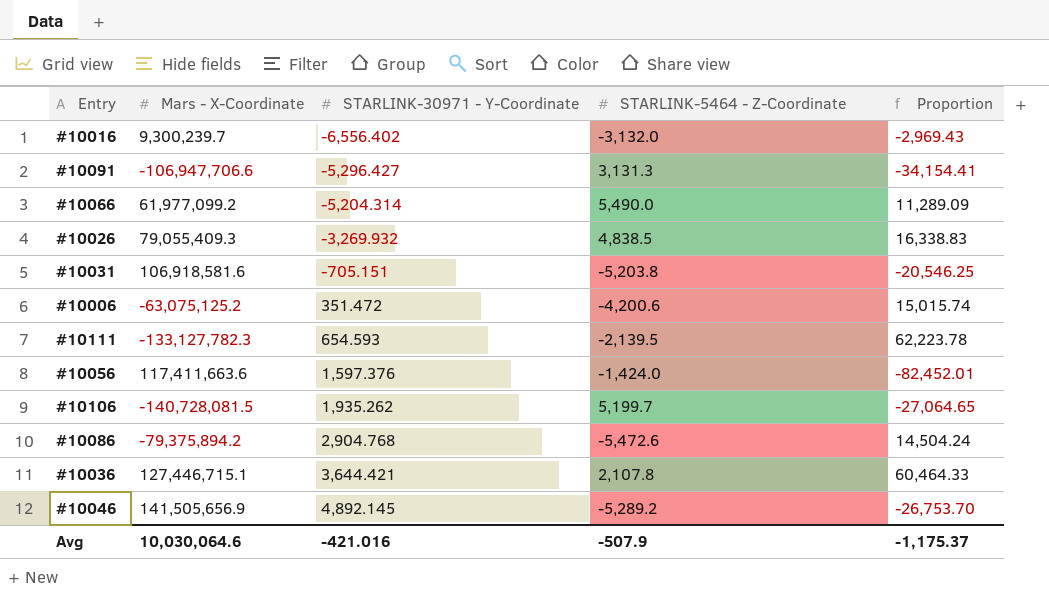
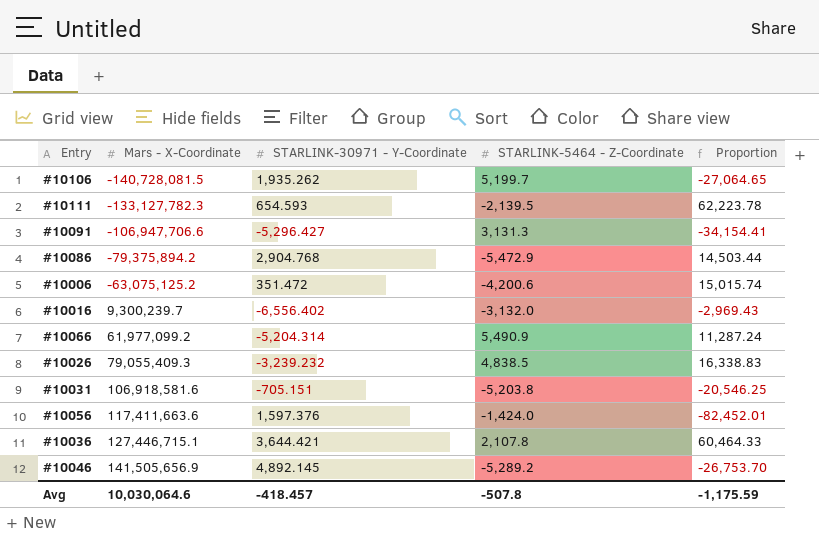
row order: STARLINK-30971 - Y-Coordinate ascending -> Mars - X-Coordinate ascending
#10086 | STARLINK-5464 - Z-Coordinate: -5,472.6 -> -5,472.9
#10086 | Proportion: 14,504.24 -> 14,503.44
#10066 | STARLINK-5464 - Z-Coordinate: 5,490.0 -> 5,490.9
#10066 | Proportion: 11,289.09 -> 11,287.24
#10026 | STARLINK-30971 - Y-Coordinate: -3,269.932 -> -3,239.232
Avg | STARLINK-30971 - Y-Coordinate: -421.016 -> -418.457
Avg | STARLINK-5464 - Z-Coordinate: -507.9 -> -507.8
Avg | Proportion: -1,175.37 -> -1,175.59

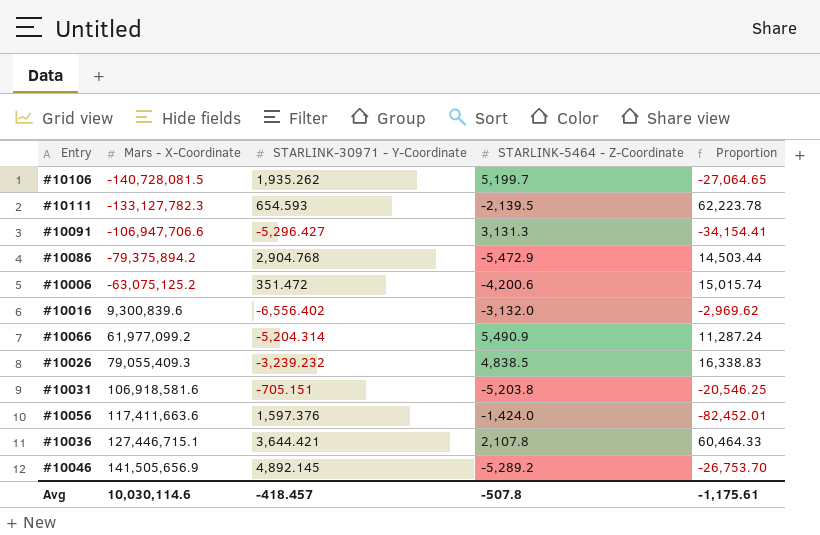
#10016 | Mars - X-Coordinate: 9,300,239.7 -> 9,300,839.6
#10016 | Proportion: -2,969.43 -> -2,969.62
Avg | Mars - X-Coordinate: 10,030,064.6 -> 10,030,114.6
Avg | Proportion: -1,175.59 -> -1,175.61

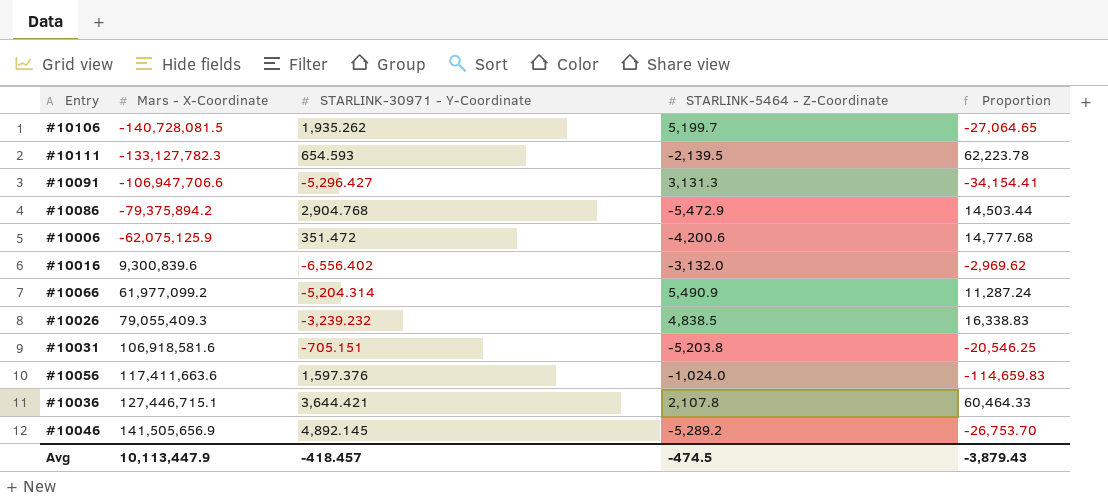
#10006 | Mars - X-Coordinate: -63,075,125.2 -> -62,075,125.9
#10006 | Proportion: 15,015.74 -> 14,777.68
#10056 | STARLINK-5464 - Z-Coordinate: -1,424.0 -> -1,024.0
#10056 | Proportion: -82,452.01 -> -114,659.83
Avg | Mars - X-Coordinate: 10,030,114.6 -> 10,113,447.9
Avg | STARLINK-5464 - Z-Coordinate: -507.8 -> -474.5
Avg | Proportion: -1,175.61 -> -3,879.43

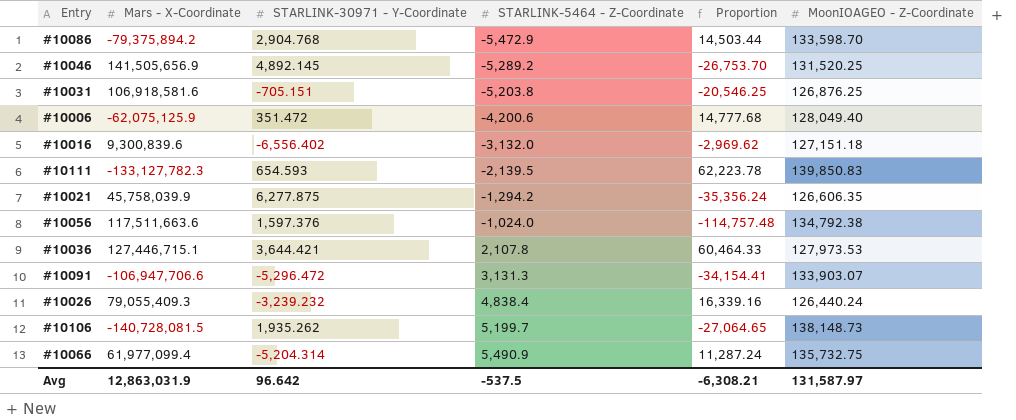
row order: Mars - X-Coordinate ascending -> STARLINK-5464 - Z-Coordinate ascending
column MoonIOAGEO - Z-Coordinate | position: none -> 6
row #10021: none -> 45,758,039.9 | 6,277.875 | -1,294.2 | -35,356.24 | 126,606.35
#10056 | Mars - X-Coordinate: 117,411,663.6 -> 117,511,663.6
#10056 | Proportion: -114,659.83 -> -114,757.48
#10091 | STARLINK-30971 - Y-Coordinate: -5,296.427 -> -5,296.472
#10026 | STARLINK-5464 - Z-Coordinate: 4,838.5 -> 4,838.4
#10026 | Proportion: 16,338.83 -> 16,339.16
#10066 | Mars - X-Coordinate: 61,977,099.2 -> 61,977,099.4
Avg | Mars - X-Coordinate: 10,113,447.9 -> 12,863,031.9
Avg | STARLINK-30971 - Y-Coordinate: -418.457 -> 96.642
Avg | STARLINK-5464 - Z-Coordinate: -474.5 -> -537.5
Avg | Proportion: -3,879.43 -> -6,308.21

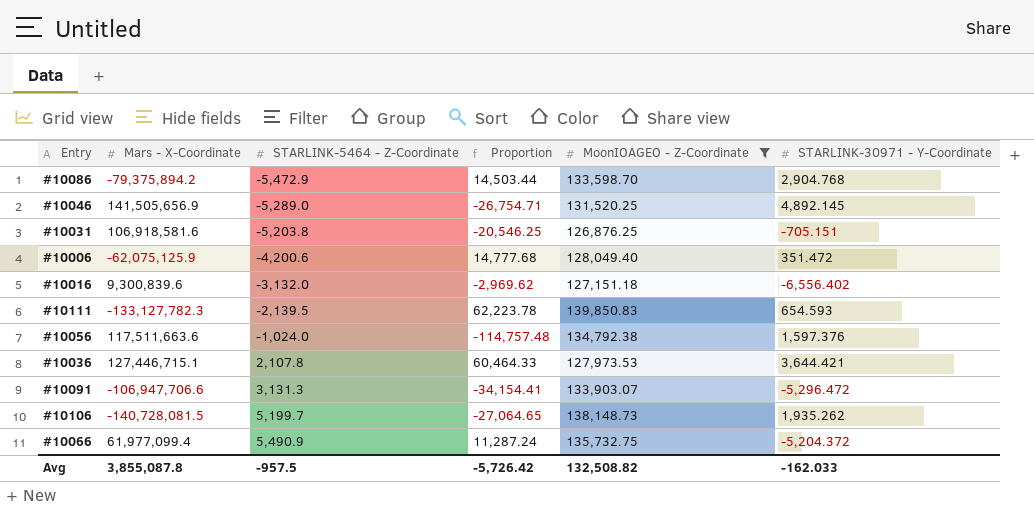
filter: none -> MoonIOAGEO - Z-Coordinate >= 126,876.25
column STARLINK-30971 - Y-Coordinate | position: 3 -> 6
#10046 | STARLINK-5464 - Z-Coordinate: -5,289.2 -> -5,289.0
#10046 | Proportion: -26,753.70 -> -26,754.71
#10066 | STARLINK-30971 - Y-Coordinate: -5,204.314 -> -5,204.372
Avg | Mars - X-Coordinate: 12,863,031.9 -> 3,855,087.8
Avg | STARLINK-5464 - Z-Coordinate: -537.5 -> -957.5
Avg | Proportion: -6,308.21 -> -5,726.42
Avg | MoonIOAGEO - Z-Coordinate: 131,587.97 -> 132,508.82
Avg | STARLINK-30971 - Y-Coordinate: 96.642 -> -162.033

